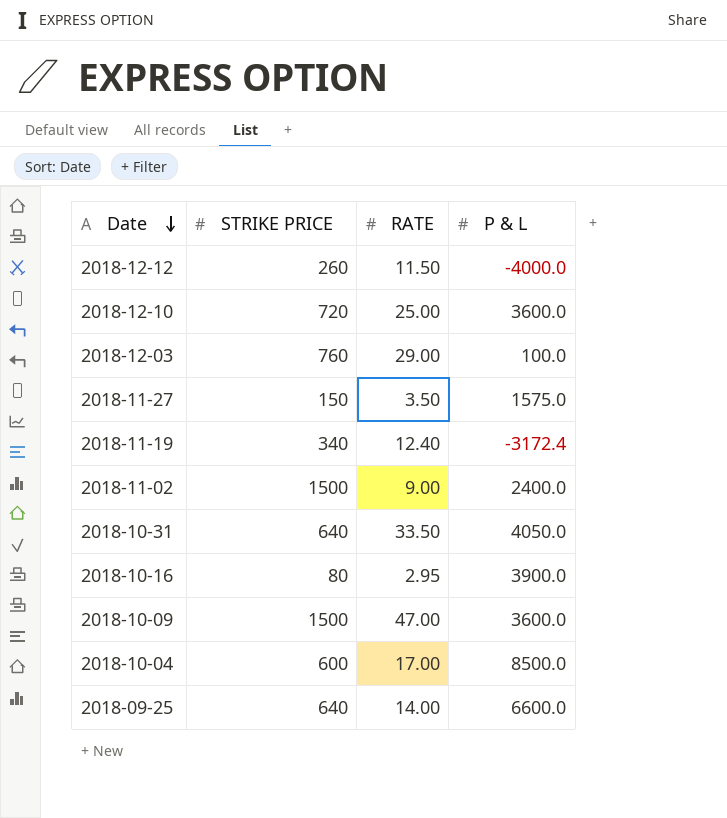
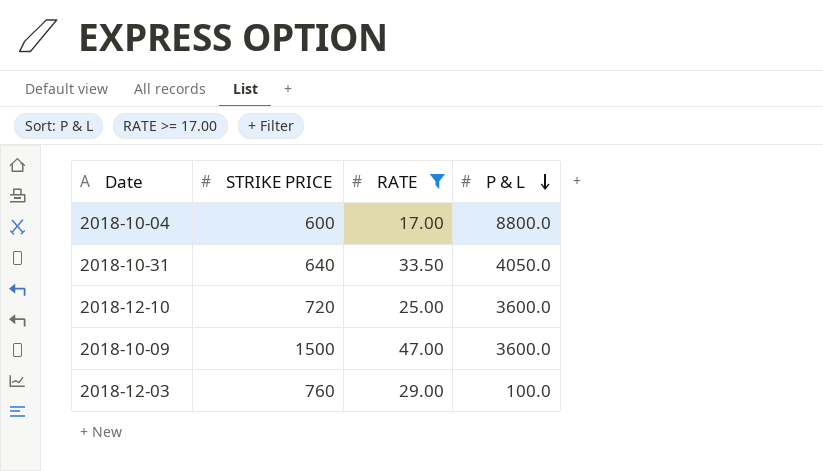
filter: none -> RATE >= 17.00
row order: Date descending -> P & L descending
2018-10-04 | P & L: 8500.0 -> 8800.0

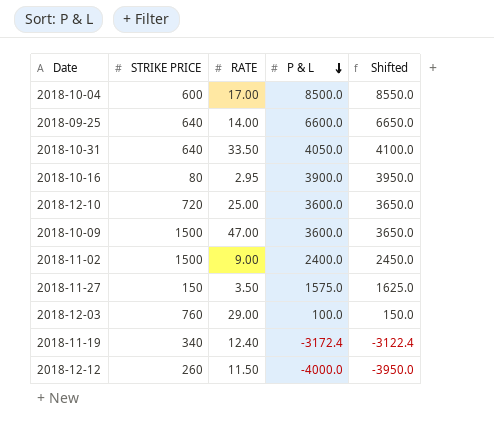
filter: RATE >= 17.00 -> none
column Shifted | formula: none -> [P & L] + 50
2018-10-04 | P & L: 8800.0 -> 8500.0

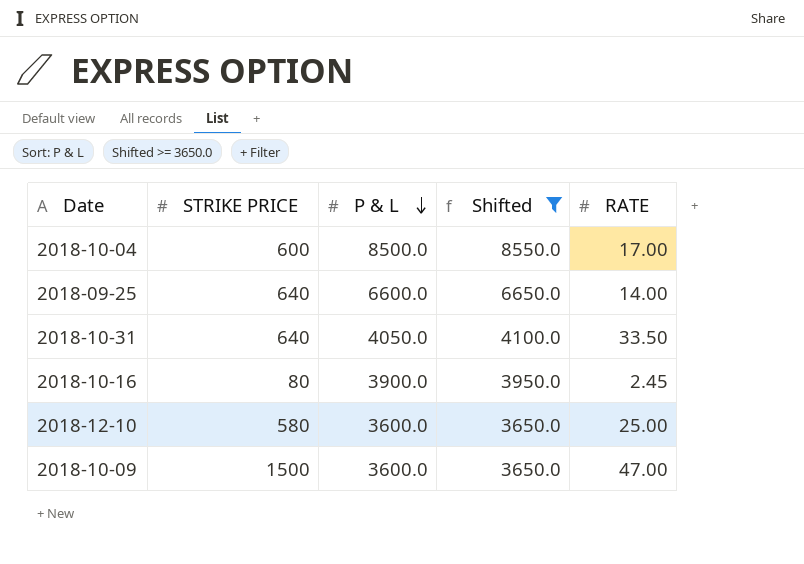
filter: none -> Shifted >= 3650.0
column RATE | position: 3 -> 5
2018-10-16 | RATE: 2.95 -> 2.45
2018-12-10 | STRIKE PRICE: 720 -> 580

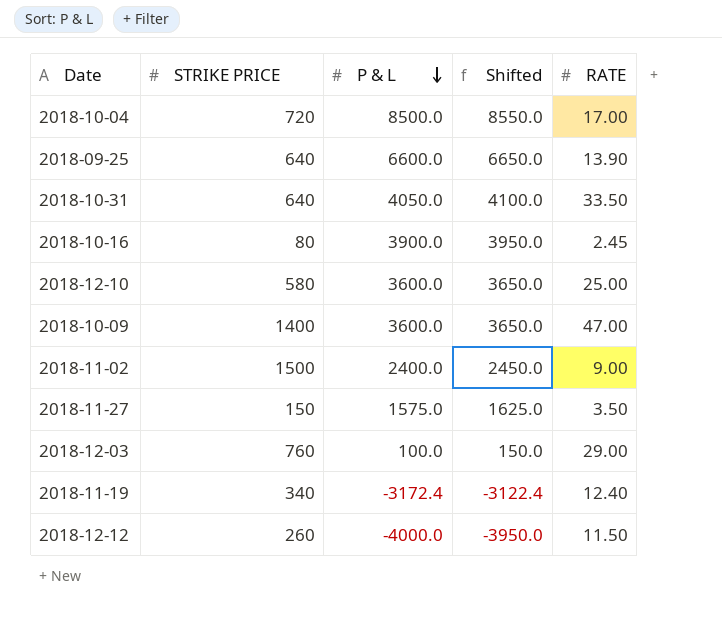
filter: Shifted >= 3650.0 -> none
2018-10-04 | STRIKE PRICE: 600 -> 720
2018-09-25 | RATE: 14.00 -> 13.90
2018-10-09 | STRIKE PRICE: 1500 -> 1400

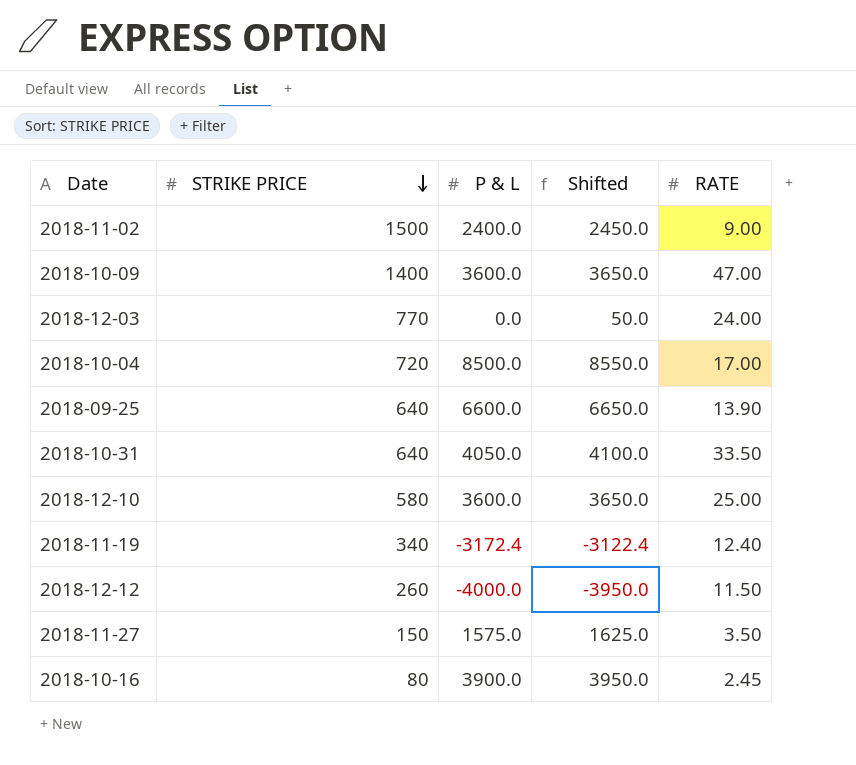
row order: P & L descending -> STRIKE PRICE descending
2018-12-03 | STRIKE PRICE: 760 -> 770
2018-12-03 | P & L: 100.0 -> 0.0
2018-12-03 | Shifted: 150.0 -> 50.0
2018-12-03 | RATE: 29.00 -> 24.00

